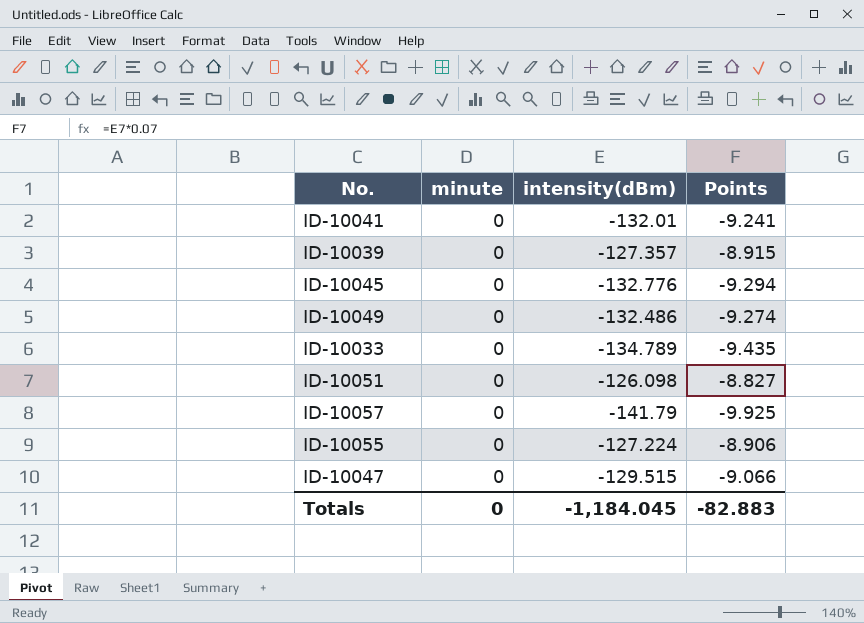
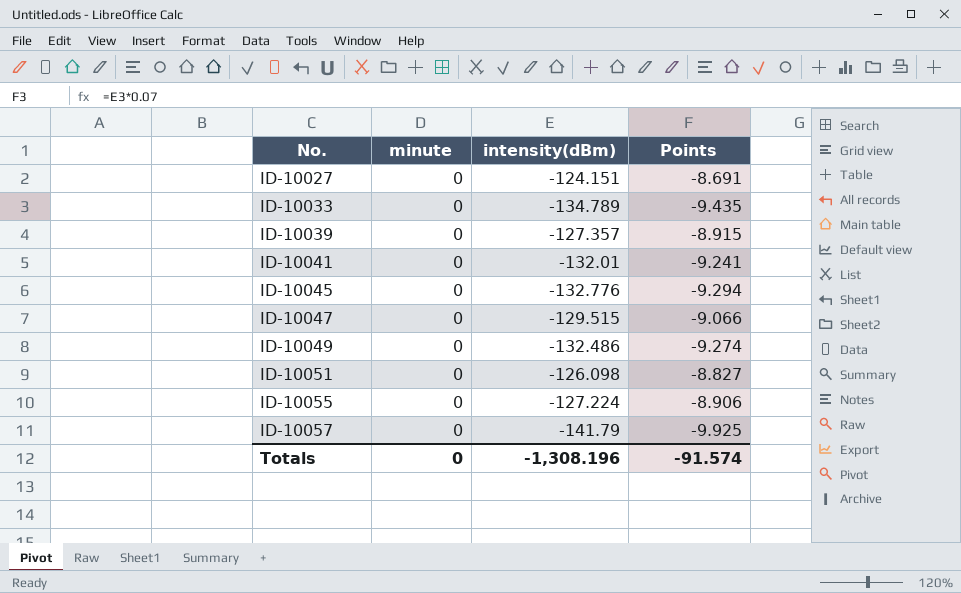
row order: none -> No. ascending
row ID-10027: none -> 0 | -124.151 | -8.691
Totals | intensity(dBm): -1,184.045 -> -1,308.196
Totals | Points: -82.883 -> -91.574

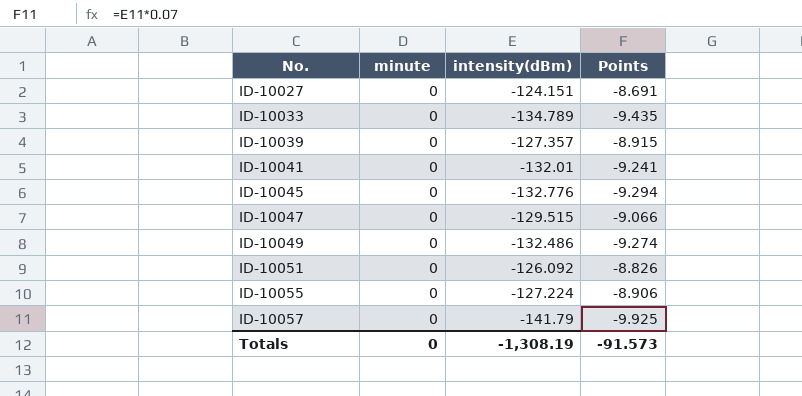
ID-10051 | intensity(dBm): -126.098 -> -126.092
ID-10051 | Points: -8.827 -> -8.826
Totals | intensity(dBm): -1,308.196 -> -1,308.19
Totals | Points: -91.574 -> -91.573

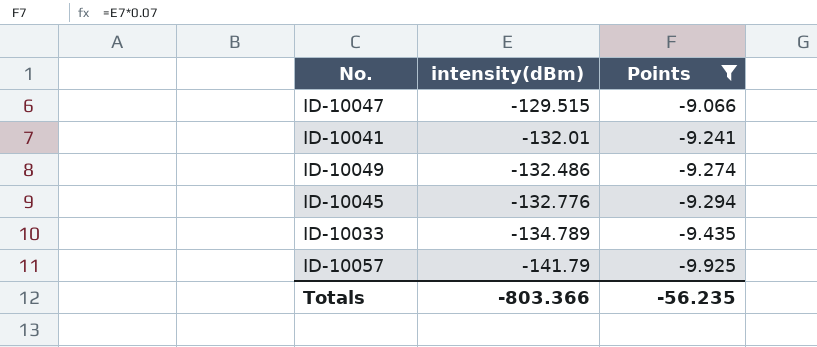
filter: none -> Points <= -9.066
row order: No. ascending -> intensity(dBm) descending
column minute | position: 2 -> none
Totals | intensity(dBm): -1,308.19 -> -803.366
Totals | Points: -91.573 -> -56.235

